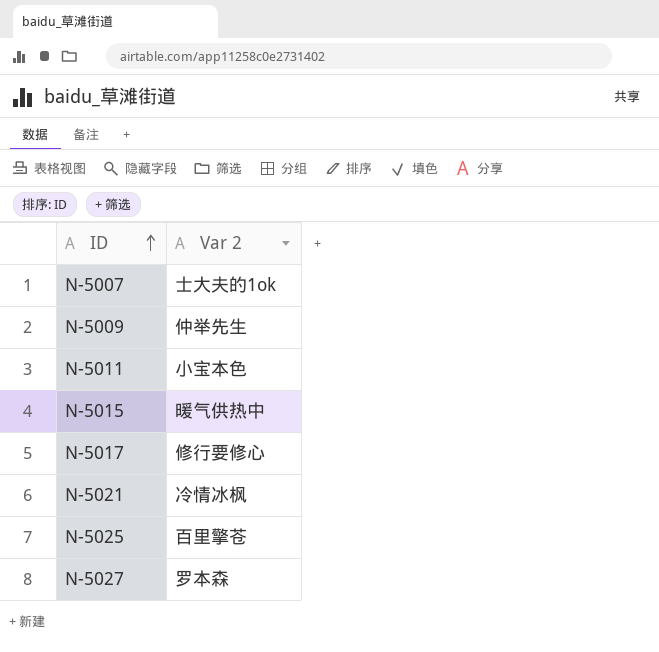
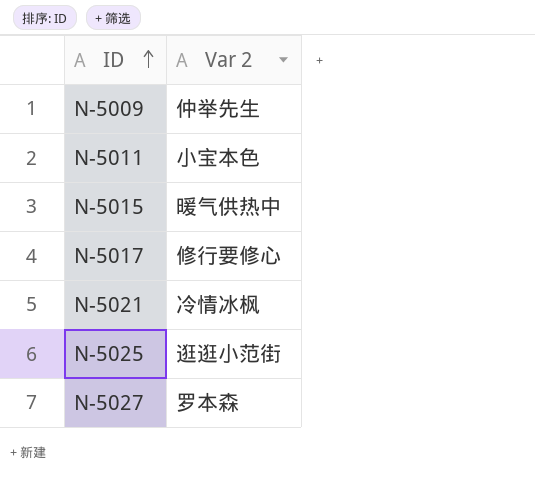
row N-5007: 士大夫的1ok -> none
N-5025 | Var 2: 百里擎苍 -> 逛逛小范街

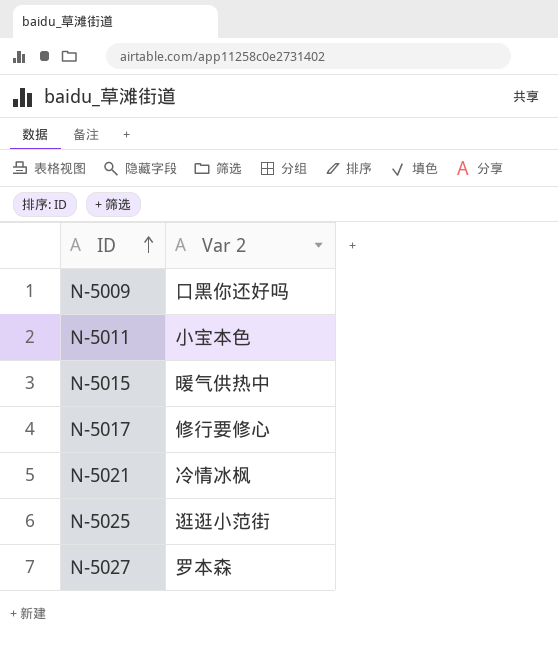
N-5009 | Var 2: 仲举先生 -> 口黑你还好吗

